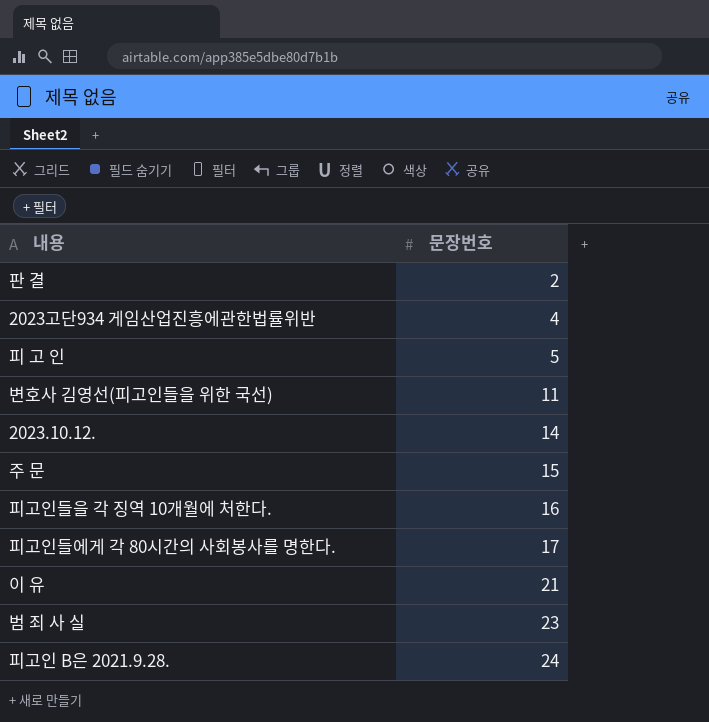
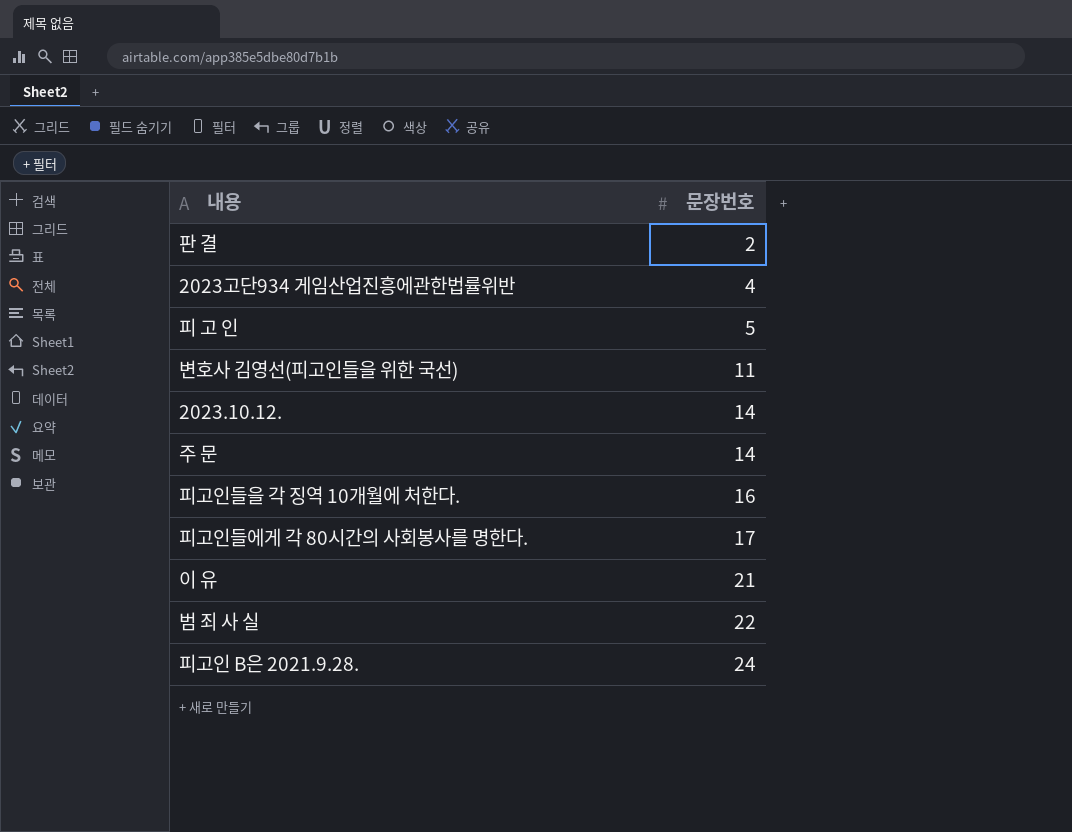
주 문 | 문장번호: 15 -> 14
범 죄 사 실 | 문장번호: 23 -> 22

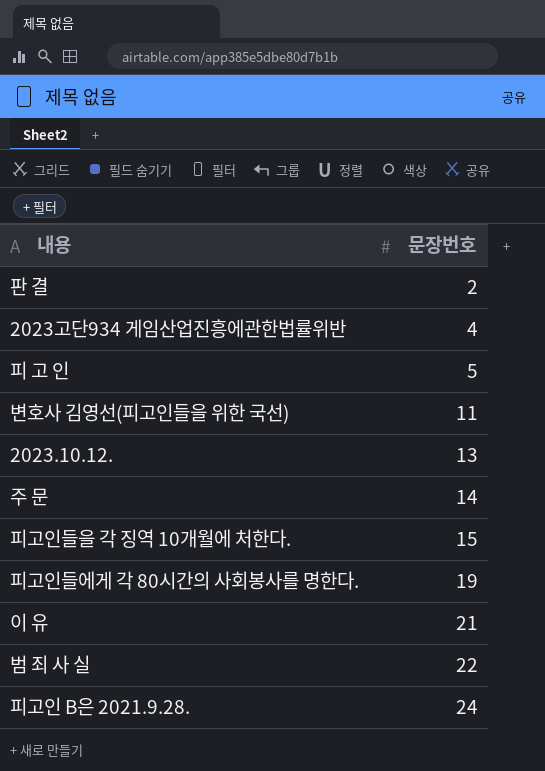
2023.10.12. | 문장번호: 14 -> 13
피고인들을 각 징역 10개월에 처한다. | 문장번호: 16 -> 15
피고인들에게 각 80시간의 사회봉사를 명한다. | 문장번호: 17 -> 19

